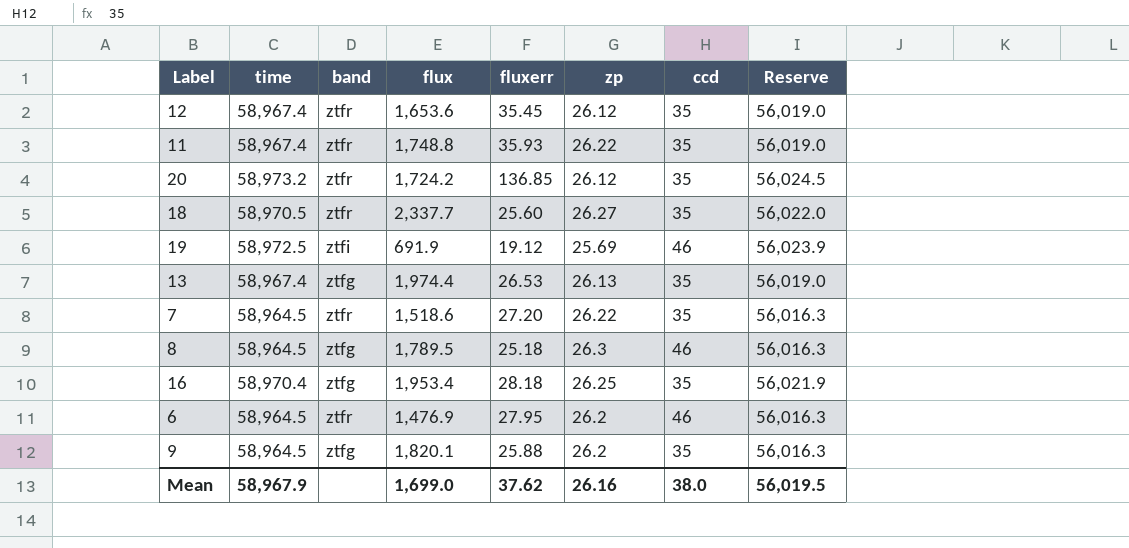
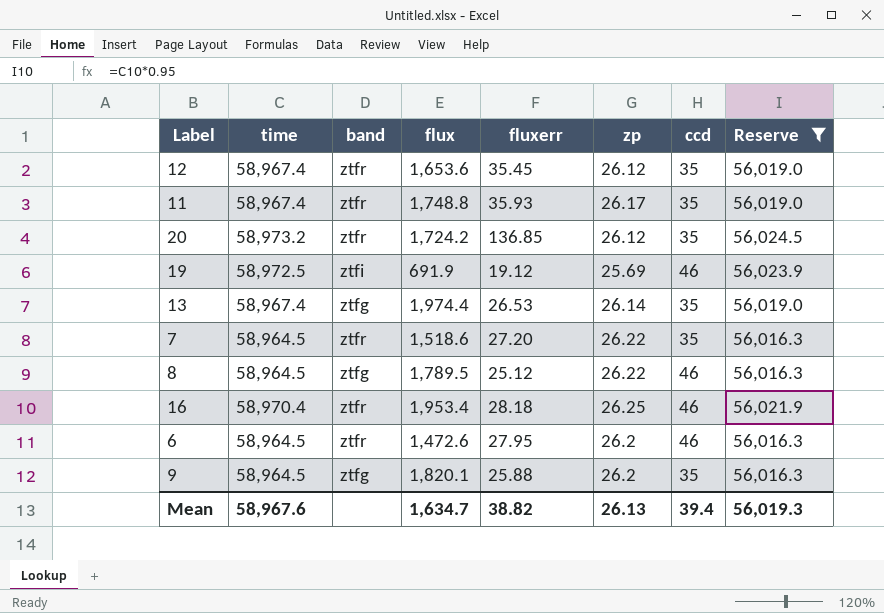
filter: none -> Reserve != 56,022.0
11 | zp: 26.22 -> 26.17
13 | zp: 26.13 -> 26.14
8 | fluxerr: 25.18 -> 25.12
8 | zp: 26.3 -> 26.22
16 | band: ztfg -> ztfr
16 | ccd: 35 -> 46
6 | flux: 1,476.9 -> 1,472.6
Mean | time: 58,967.9 -> 58,967.6
Mean | flux: 1,699.0 -> 1,634.7
Mean | fluxerr: 37.62 -> 38.82
Mean | zp: 26.16 -> 26.13
Mean | ccd: 38.0 -> 39.4
Mean | Reserve: 56,019.5 -> 56,019.3

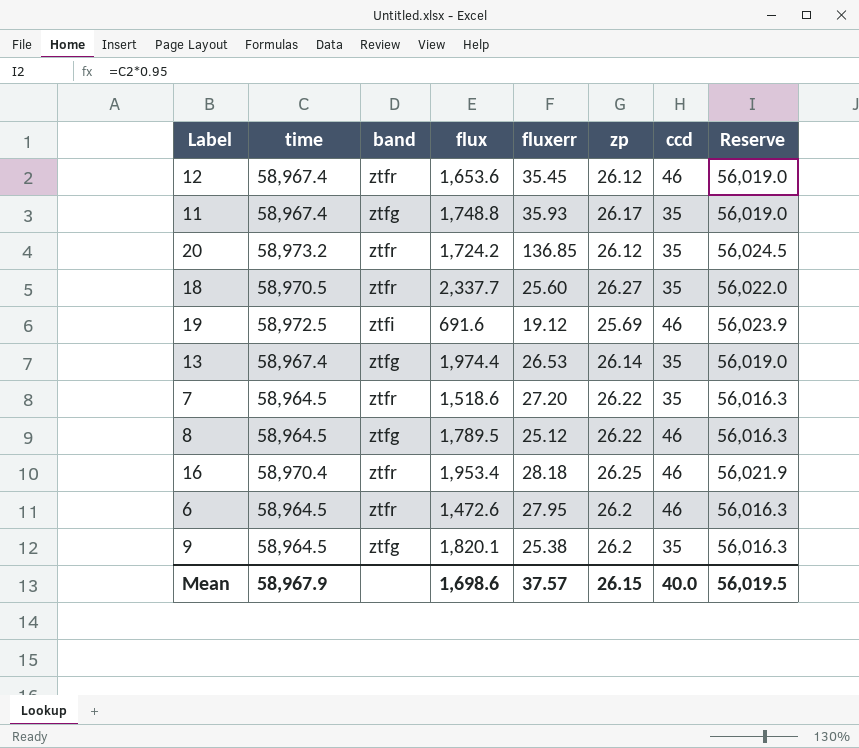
filter: Reserve != 56,022.0 -> none
12 | ccd: 35 -> 46
11 | band: ztfr -> ztfg
19 | flux: 691.9 -> 691.6
9 | fluxerr: 25.88 -> 25.38
Mean | time: 58,967.6 -> 58,967.9
Mean | flux: 1,634.7 -> 1,698.6
Mean | fluxerr: 38.82 -> 37.57
Mean | zp: 26.13 -> 26.15
Mean | ccd: 39.4 -> 40.0
Mean | Reserve: 56,019.3 -> 56,019.5

